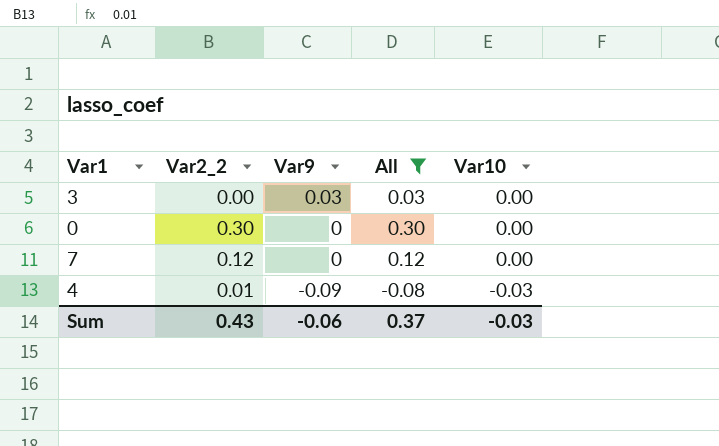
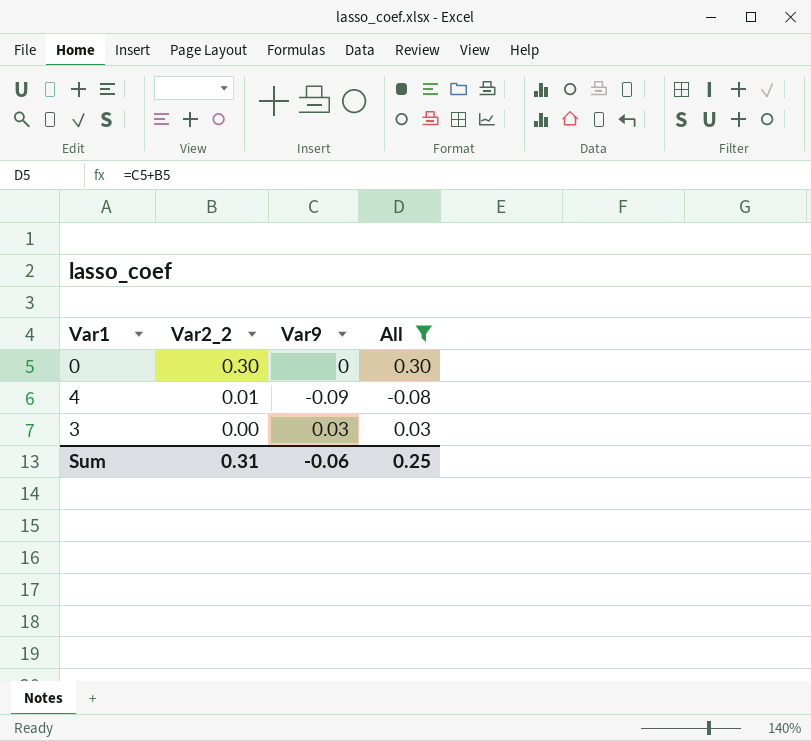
row order: Var9 descending -> Var2_2 descending
column Var10 | position: 5 -> none
row 7: 0.12 | 0 | 0.12 | 0.00 -> none
Sum | Var2_2: 0.43 -> 0.31
Sum | All: 0.37 -> 0.25

